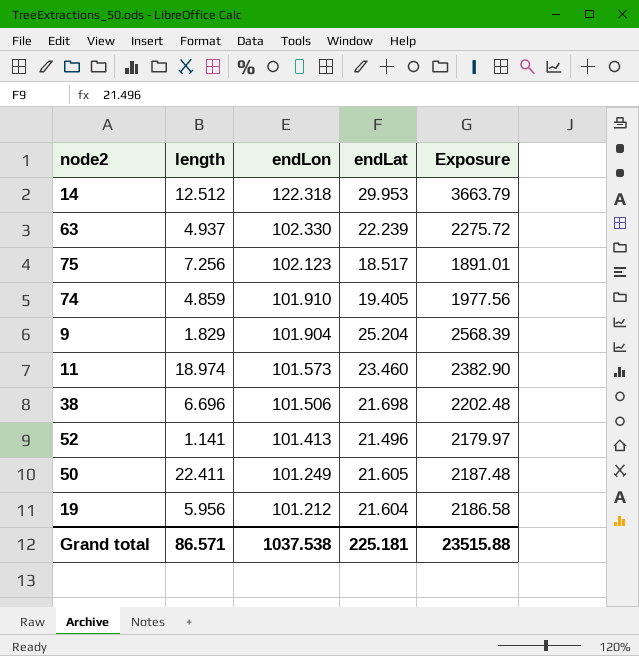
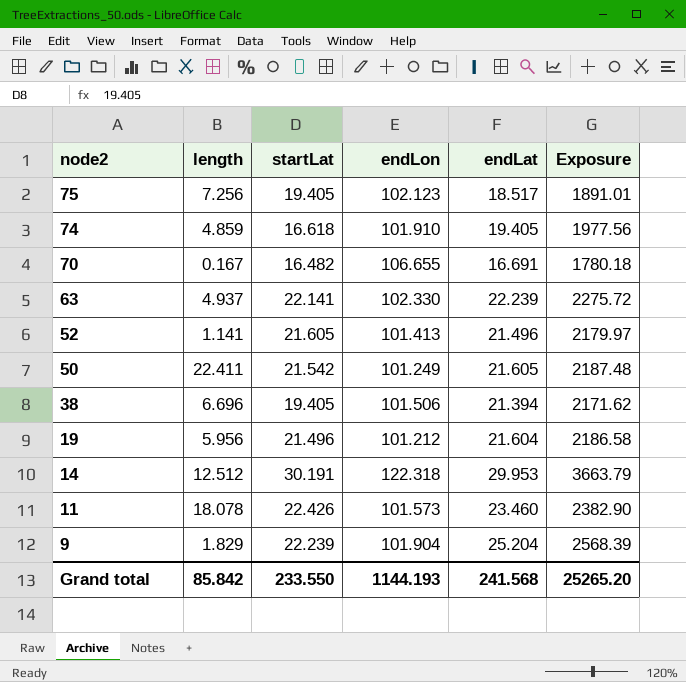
row order: endLon descending -> node2 descending
column startLat | position: none -> 3
row 70: none -> 0.167 | 16.482 | 106.655 | 16.691 | 1780.18
38 | endLat: 21.698 -> 21.394
38 | Exposure: 2202.48 -> 2171.62
11 | length: 18.974 -> 18.078
Grand total | length: 86.571 -> 85.842
Grand total | endLon: 1037.538 -> 1144.193
Grand total | endLat: 225.181 -> 241.568
Grand total | Exposure: 23515.88 -> 25265.20

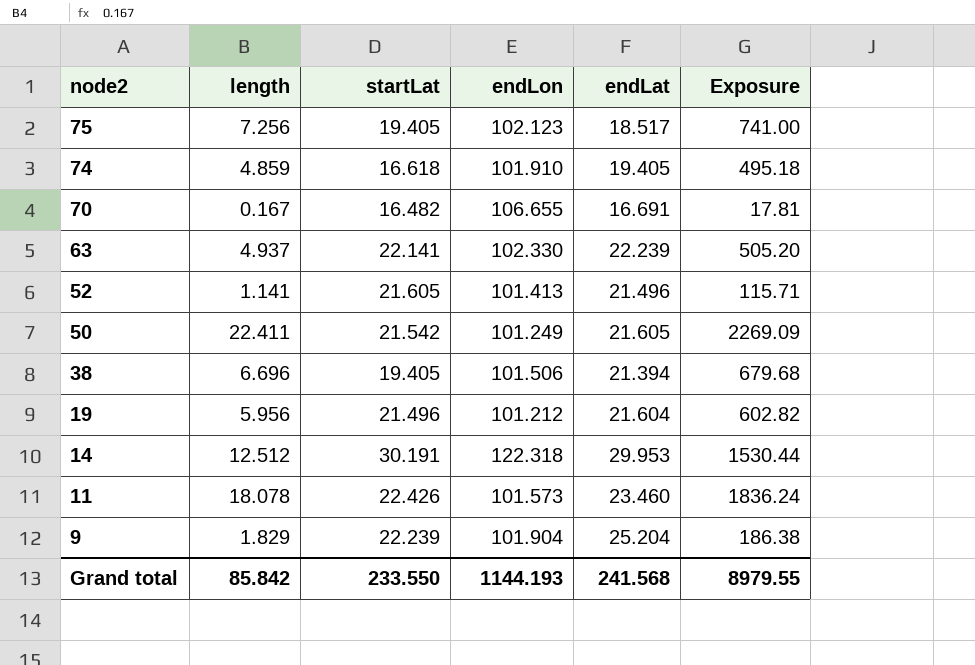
column Exposure | formula: [endLon] * [endLat] -> [length] * [endLon]
Grand total | Exposure: 25265.20 -> 8979.55

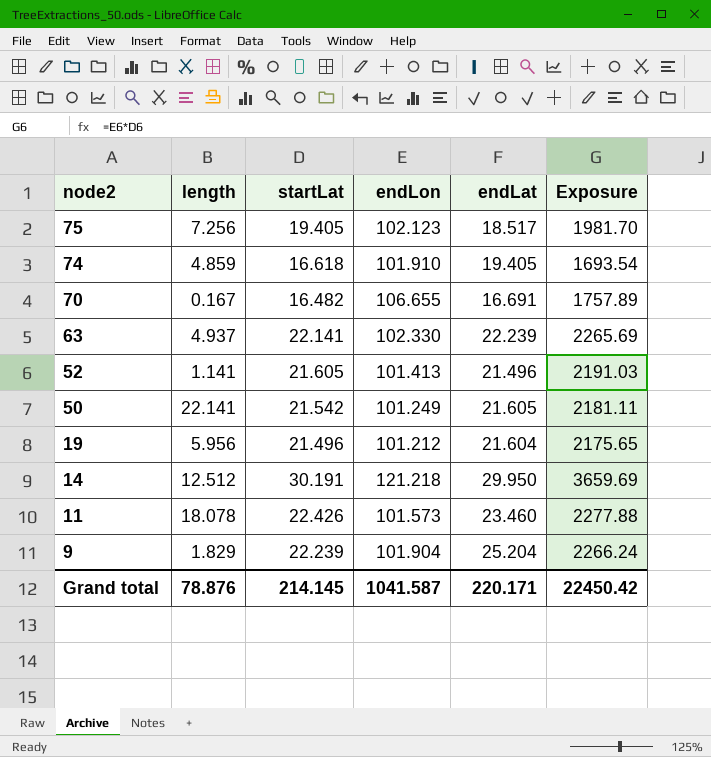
column Exposure | formula: [length] * [endLon] -> [startLat] * [endLon]
row 38: 6.696 | 19.405 | 101.506 | 21.394 | 679.68 -> none
50 | length: 22.411 -> 22.141
14 | endLon: 122.318 -> 121.218
14 | endLat: 29.953 -> 29.950
Grand total | length: 85.842 -> 78.876
Grand total | startLat: 233.550 -> 214.145
Grand total | endLon: 1144.193 -> 1041.587
Grand total | endLat: 241.568 -> 220.171
Grand total | Exposure: 8979.55 -> 22450.42

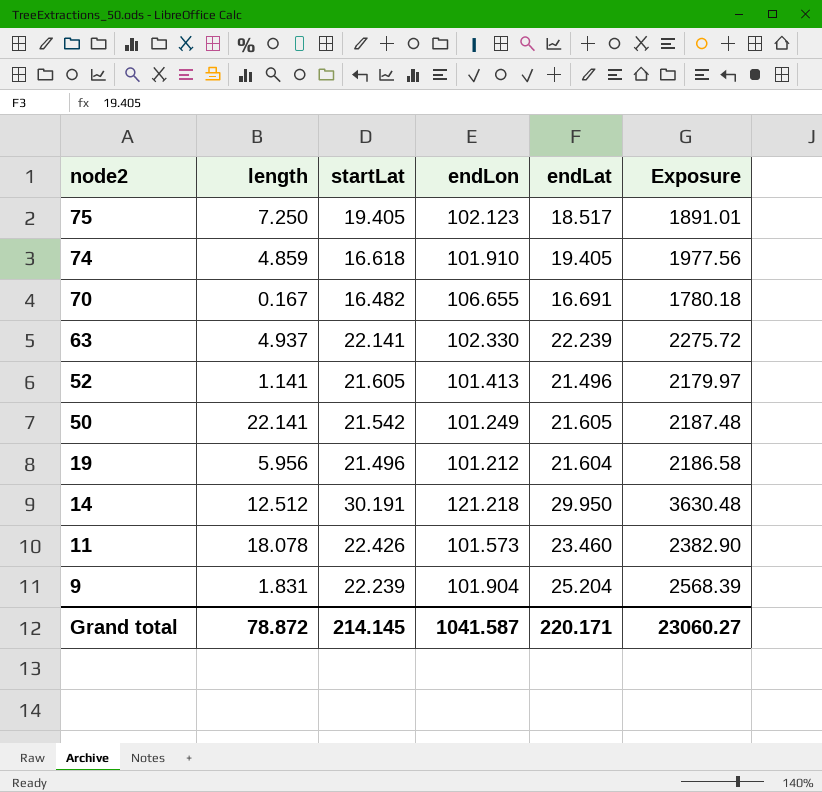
column Exposure | formula: [startLat] * [endLon] -> [endLon] * [endLat]
75 | length: 7.256 -> 7.250
9 | length: 1.829 -> 1.831
Grand total | length: 78.876 -> 78.872
Grand total | Exposure: 22450.42 -> 23060.27

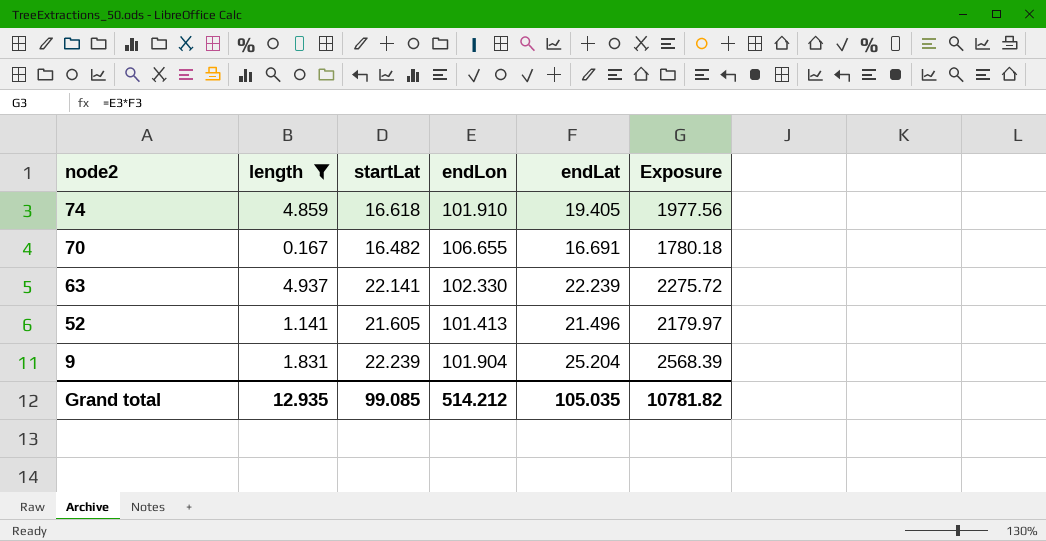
filter: none -> length <= 4.937
Grand total | length: 78.872 -> 12.935
Grand total | startLat: 214.145 -> 99.085
Grand total | endLon: 1041.587 -> 514.212
Grand total | endLat: 220.171 -> 105.035
Grand total | Exposure: 23060.27 -> 10781.82

